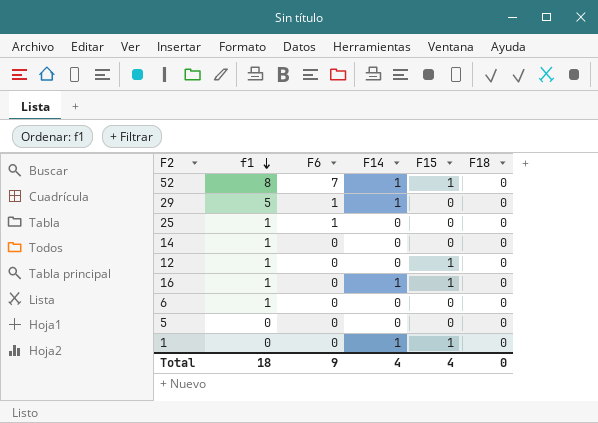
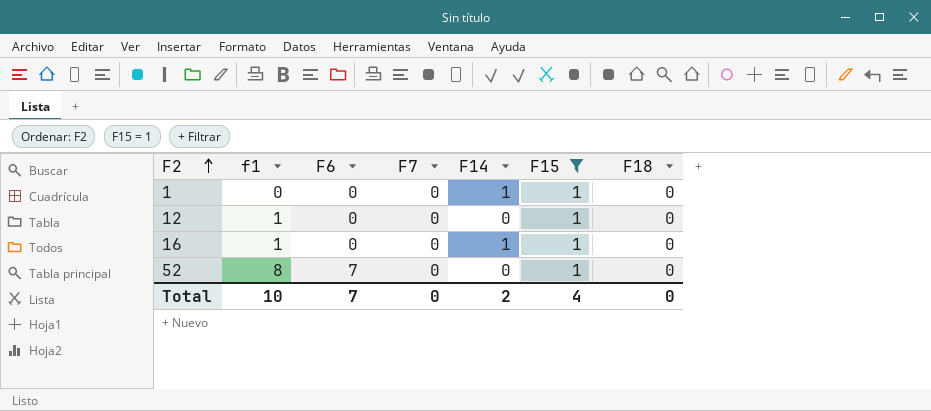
filter: none -> F15 = 1
row order: f1 descending -> F2 ascending
column F7 | position: none -> 4
52 | F14: 1 -> 0
Total | f1: 18 -> 10
Total | F6: 9 -> 7
Total | F14: 4 -> 2

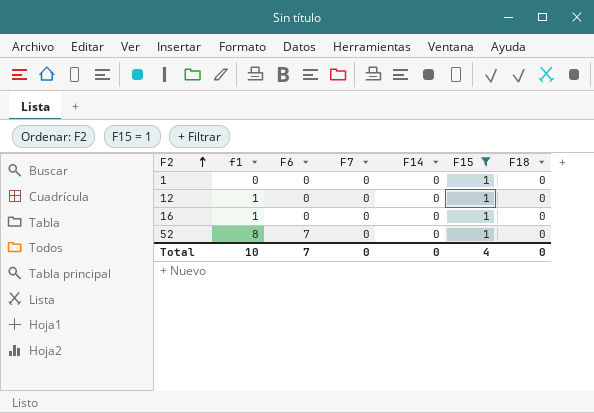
1 | F14: 1 -> 0
16 | F14: 1 -> 0
Total | F14: 2 -> 0

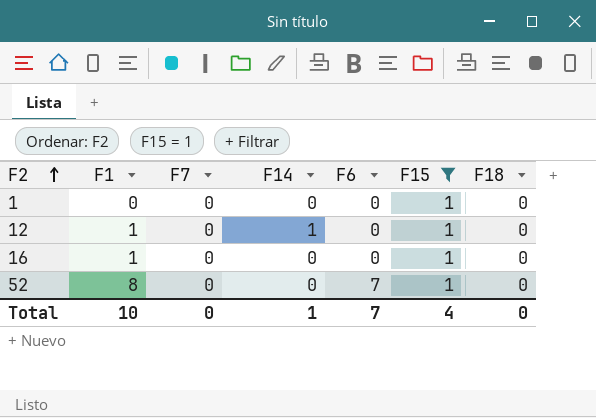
column name: f1 -> F1
column F6 | position: 3 -> 5
12 | F14: 0 -> 1
Total | F14: 0 -> 1

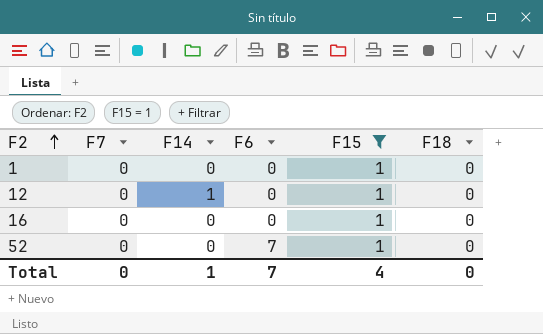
column F1 | position: 2 -> none

